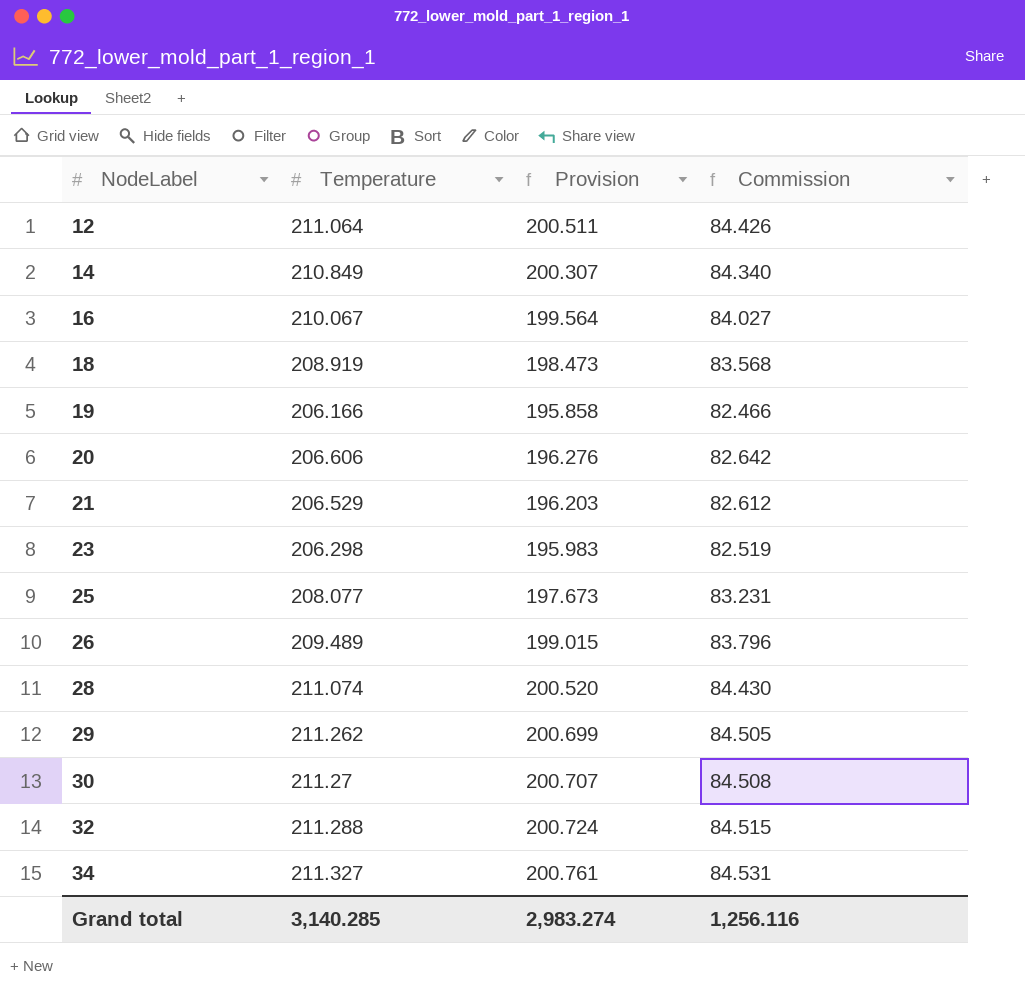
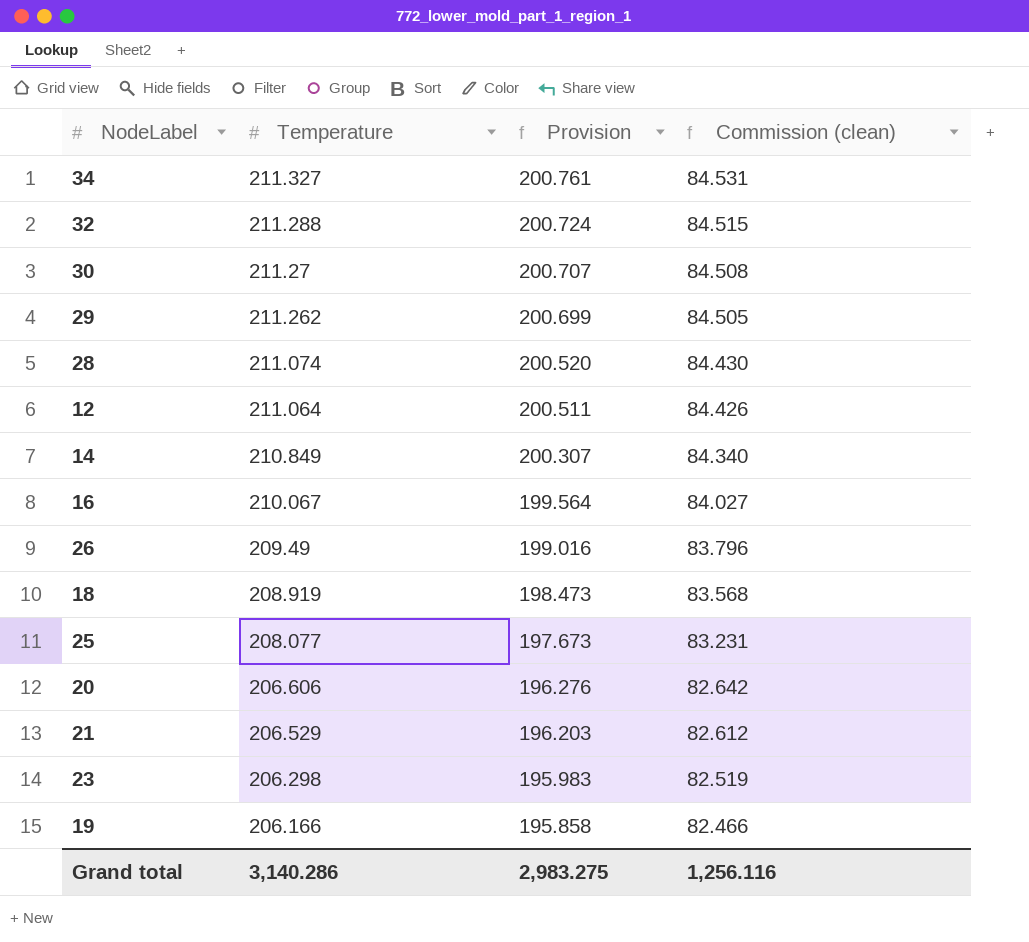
row order: NodeLabel ascending -> Temperature descending
column name: Commission -> Commission (clean)
26 | Temperature: 209.489 -> 209.49
26 | Provision: 199.015 -> 199.016
Grand total | Temperature: 3,140.285 -> 3,140.286
Grand total | Provision: 2,983.274 -> 2,983.275

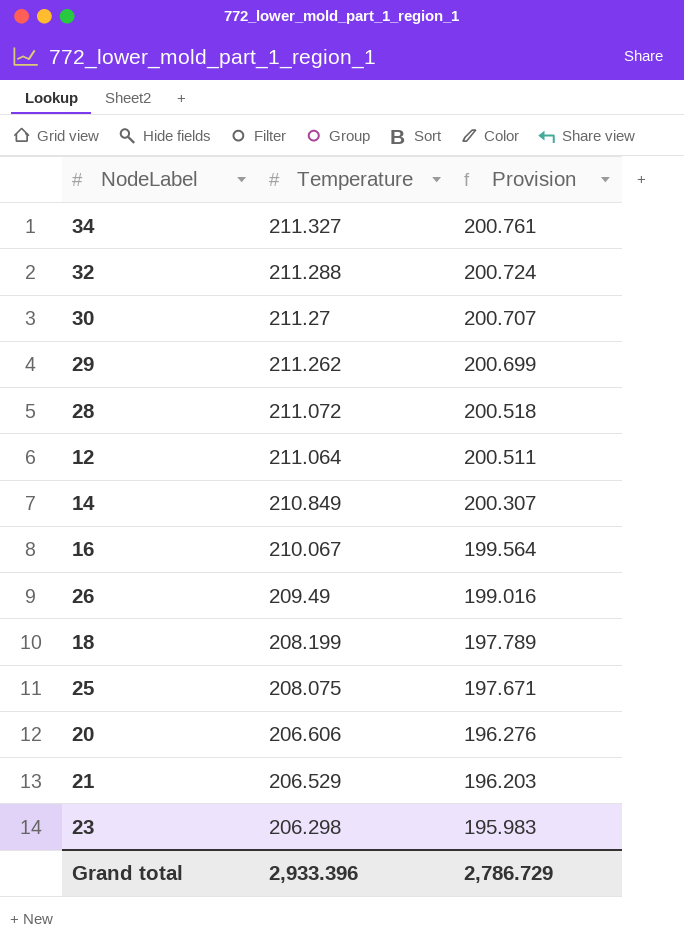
column Commission (clean) | formula: [Temperature] * 0.4 -> none
row 19: 206.166 | 195.858 | 82.466 -> none
28 | Temperature: 211.074 -> 211.072
28 | Provision: 200.520 -> 200.518
18 | Temperature: 208.919 -> 208.199
18 | Provision: 198.473 -> 197.789
25 | Temperature: 208.077 -> 208.075
25 | Provision: 197.673 -> 197.671
Grand total | Temperature: 3,140.286 -> 2,933.396
Grand total | Provision: 2,983.275 -> 2,786.729

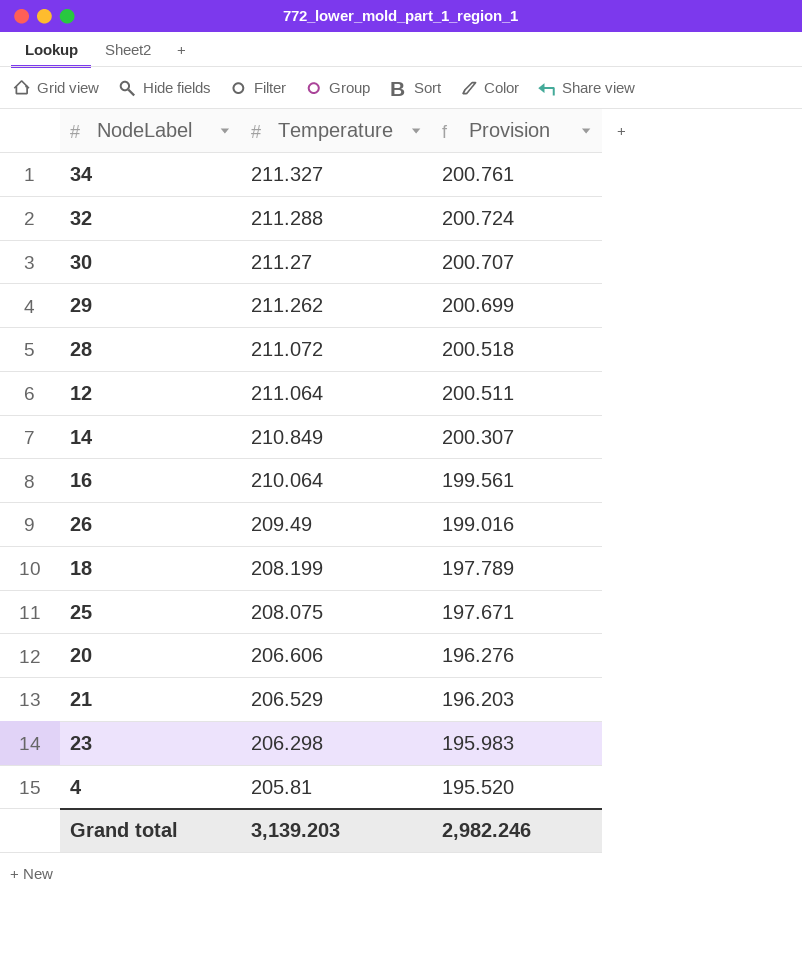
16 | Temperature: 210.067 -> 210.064
16 | Provision: 199.564 -> 199.561
row 4: none -> 205.81 | 195.520
Grand total | Temperature: 2,933.396 -> 3,139.203
Grand total | Provision: 2,786.729 -> 2,982.246

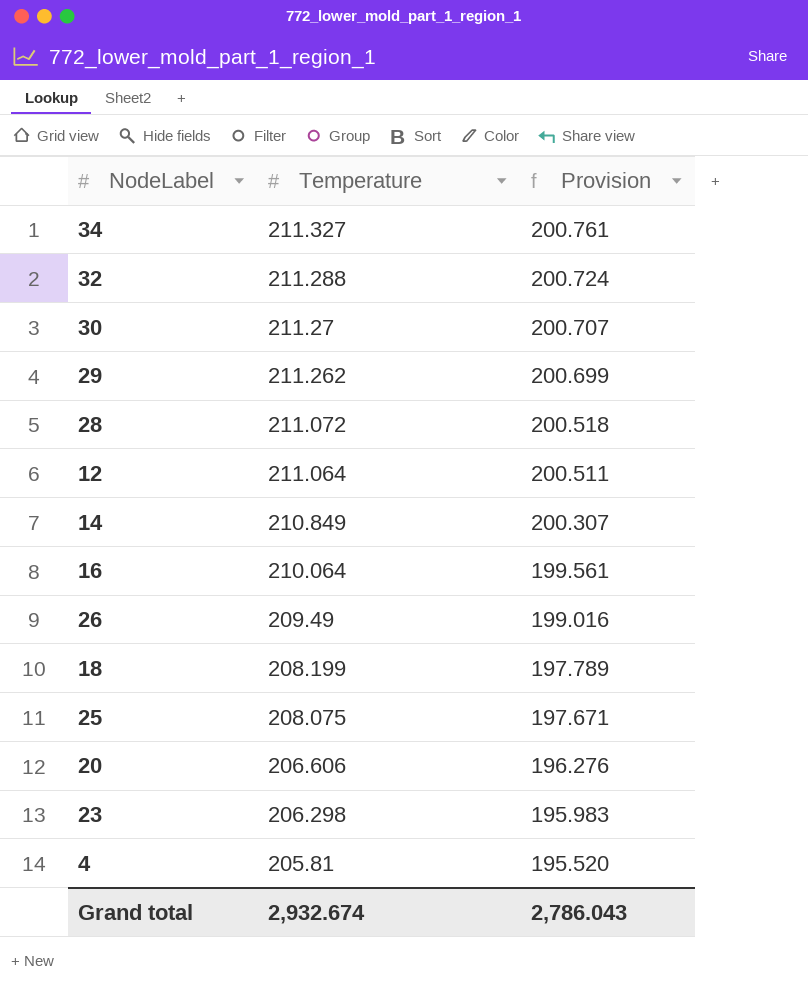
row 21: 206.529 | 196.203 -> none
Grand total | Temperature: 3,139.203 -> 2,932.674
Grand total | Provision: 2,982.246 -> 2,786.043

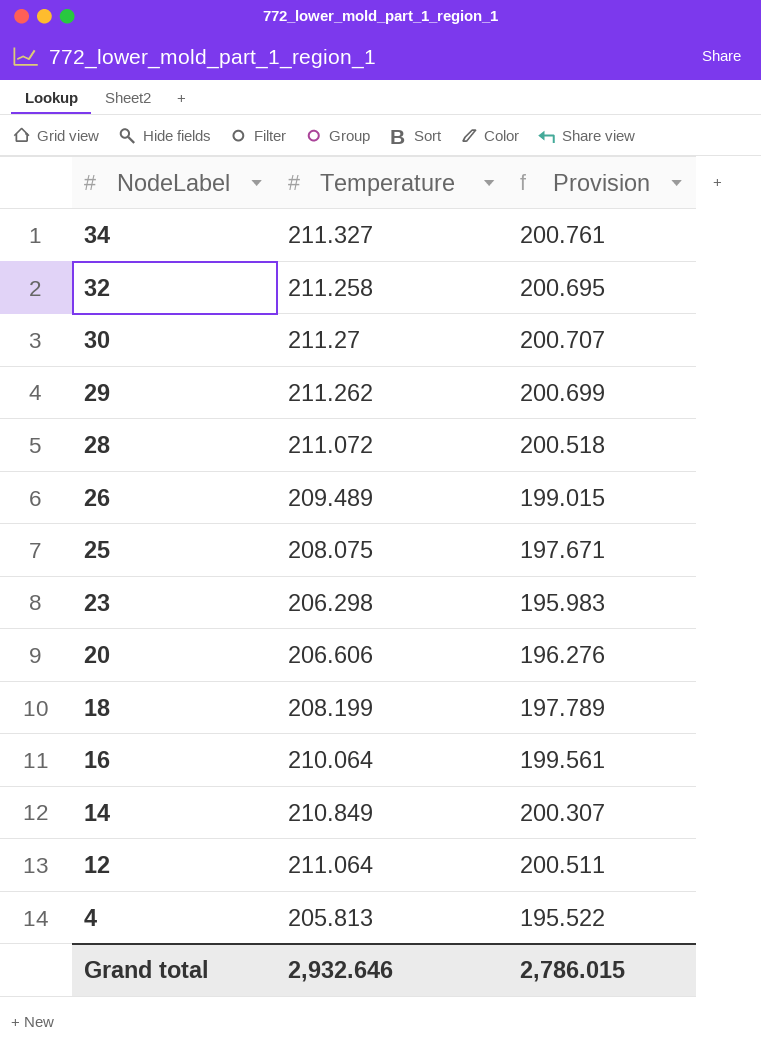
row order: Temperature descending -> NodeLabel descending
32 | Temperature: 211.288 -> 211.258
32 | Provision: 200.724 -> 200.695
26 | Temperature: 209.49 -> 209.489
26 | Provision: 199.016 -> 199.015
4 | Temperature: 205.81 -> 205.813
4 | Provision: 195.520 -> 195.522
Grand total | Temperature: 2,932.674 -> 2,932.646
Grand total | Provision: 2,786.043 -> 2,786.015

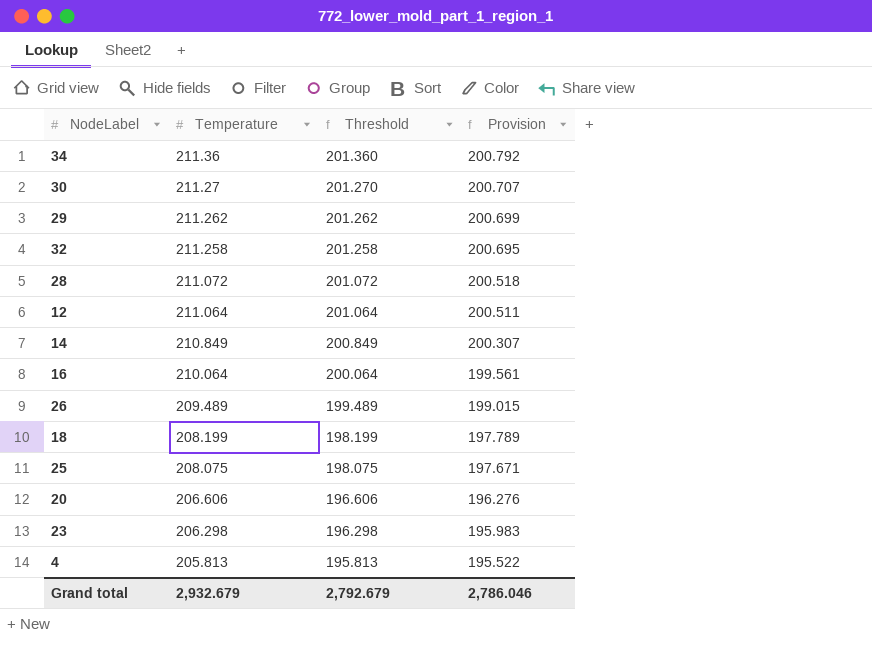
row order: NodeLabel descending -> Temperature descending
column Threshold | formula: none -> [Temperature] - 10
34 | Temperature: 211.327 -> 211.36
34 | Provision: 200.761 -> 200.792
Grand total | Temperature: 2,932.646 -> 2,932.679
Grand total | Provision: 2,786.015 -> 2,786.046

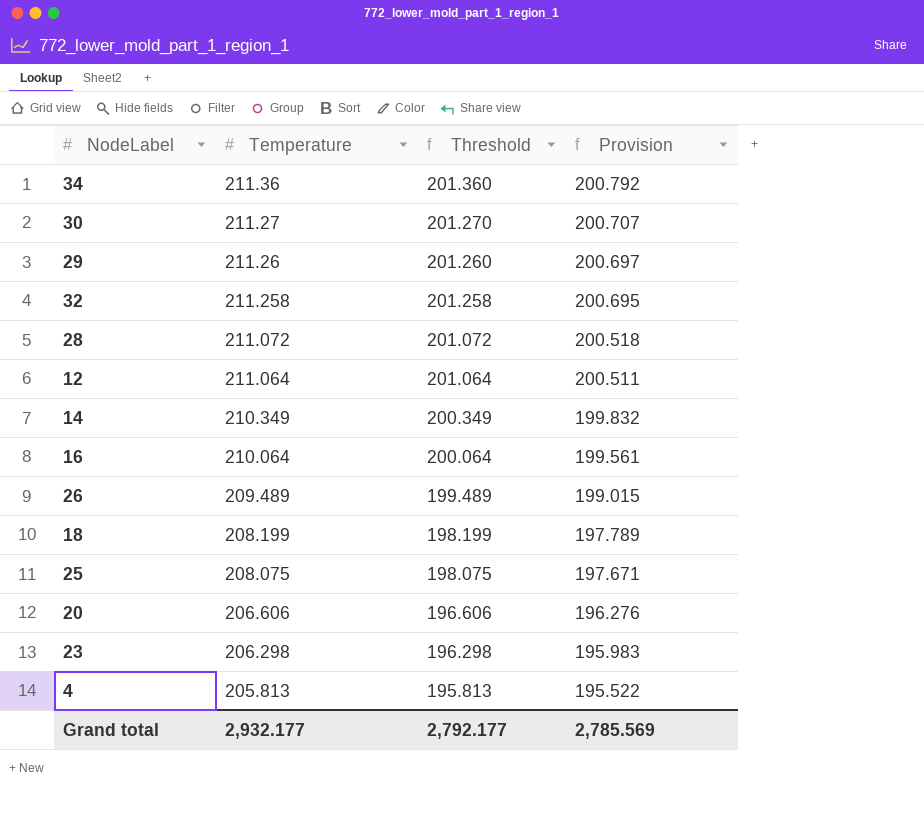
29 | Temperature: 211.262 -> 211.26
29 | Threshold: 201.262 -> 201.260
29 | Provision: 200.699 -> 200.697
14 | Temperature: 210.849 -> 210.349
14 | Threshold: 200.849 -> 200.349
14 | Provision: 200.307 -> 199.832
Grand total | Temperature: 2,932.679 -> 2,932.177
Grand total | Threshold: 2,792.679 -> 2,792.177
Grand total | Provision: 2,786.046 -> 2,785.569

